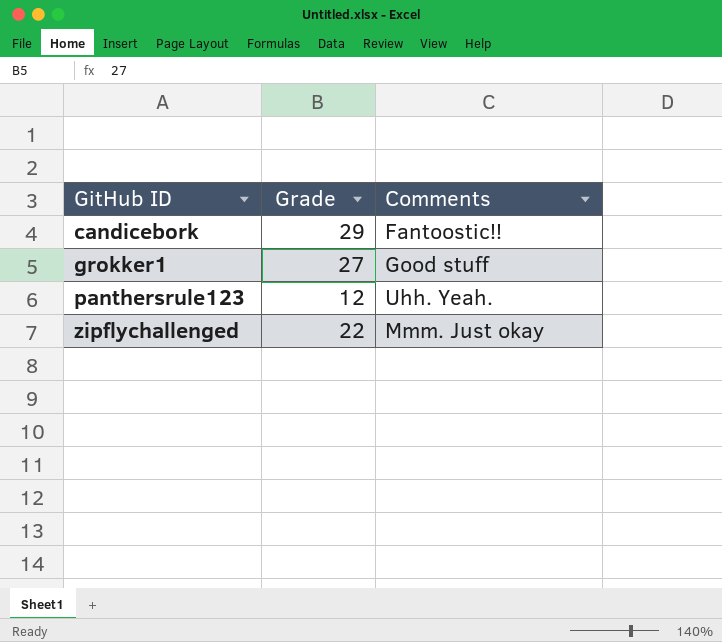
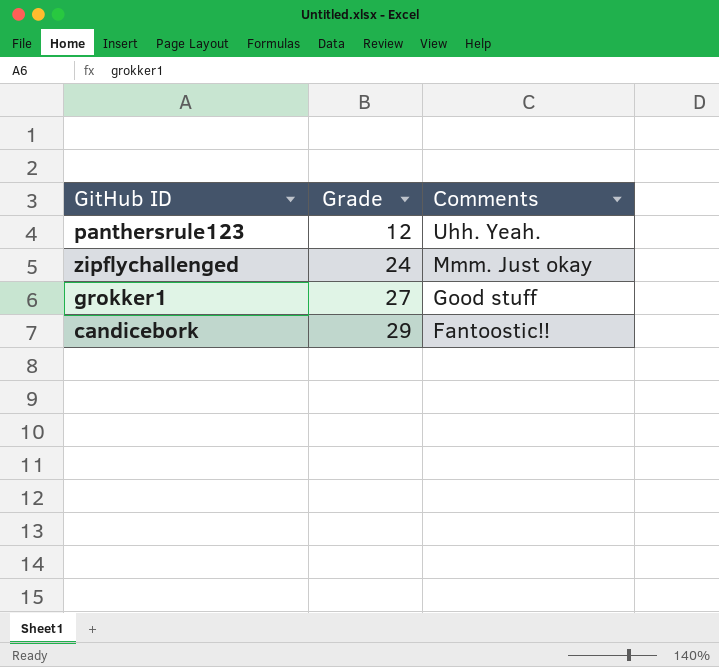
row order: GitHub ID ascending -> Grade ascending
zipflychallenged | Grade: 22 -> 24

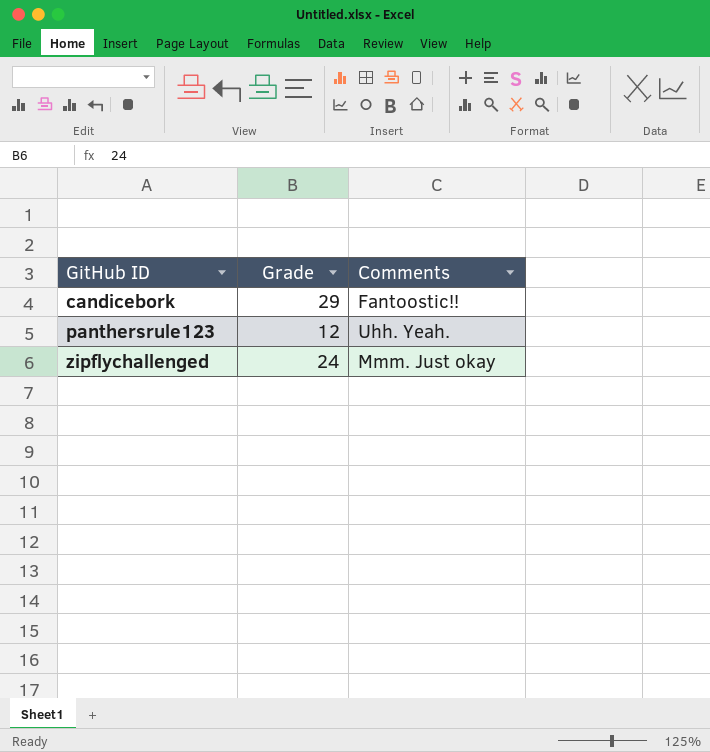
row order: Grade ascending -> GitHub ID ascending
row grokker1: 27 | Good stuff -> none

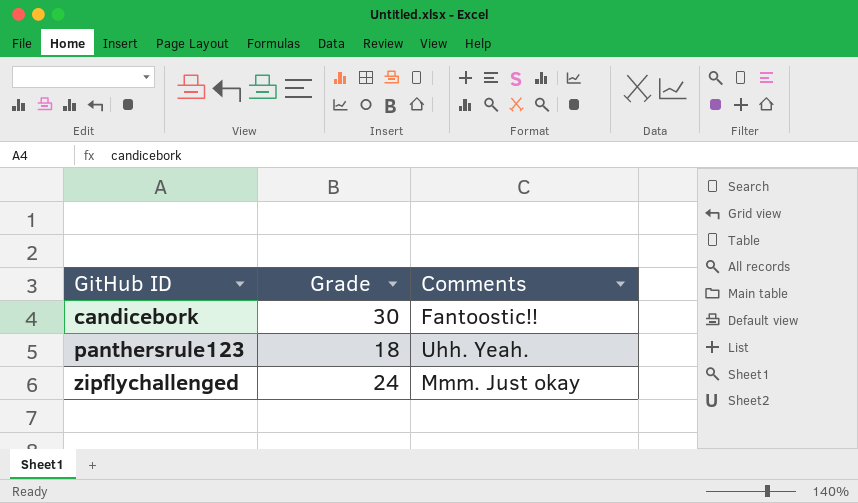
candicebork | Grade: 29 -> 30
panthersrule123 | Grade: 12 -> 18

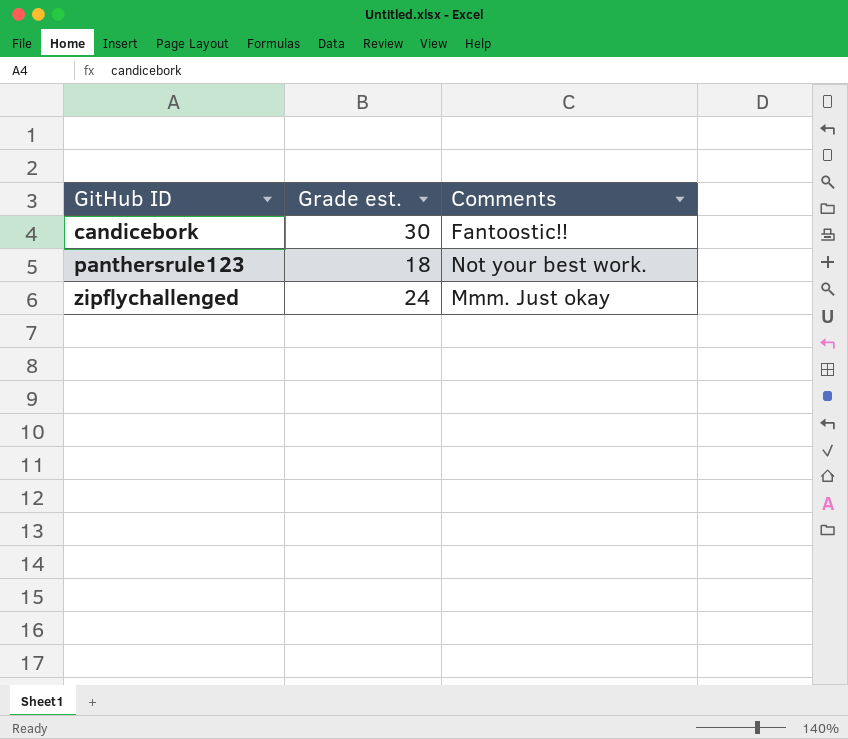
column name: Grade -> Grade est.
panthersrule123 | Comments: Uhh. Yeah. -> Not your best work.

